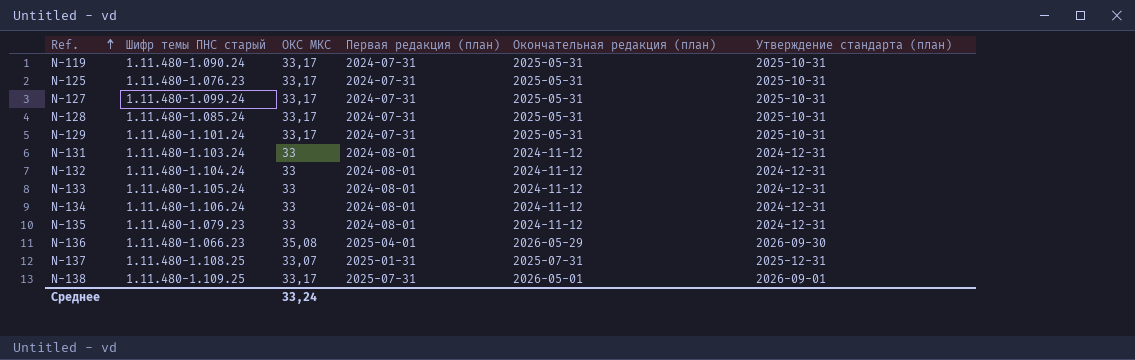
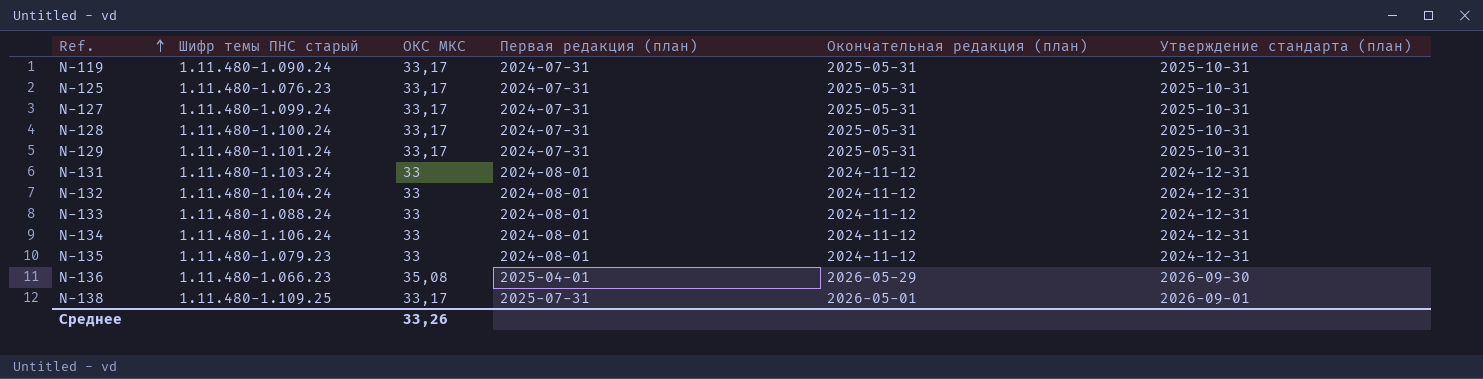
row N-137: 1.11.480-1.108.25 | 33,07 | 2025-01-31 | 2025-07-31 | 2025-12-31 -> none
N-128 | Шифр темы ПНС старый: 1.11.480-1.085.24 -> 1.11.480-1.100.24
N-133 | Шифр темы ПНС старый: 1.11.480-1.105.24 -> 1.11.480-1.088.24
Среднее | ОКС МКС: 33,24 -> 33,26

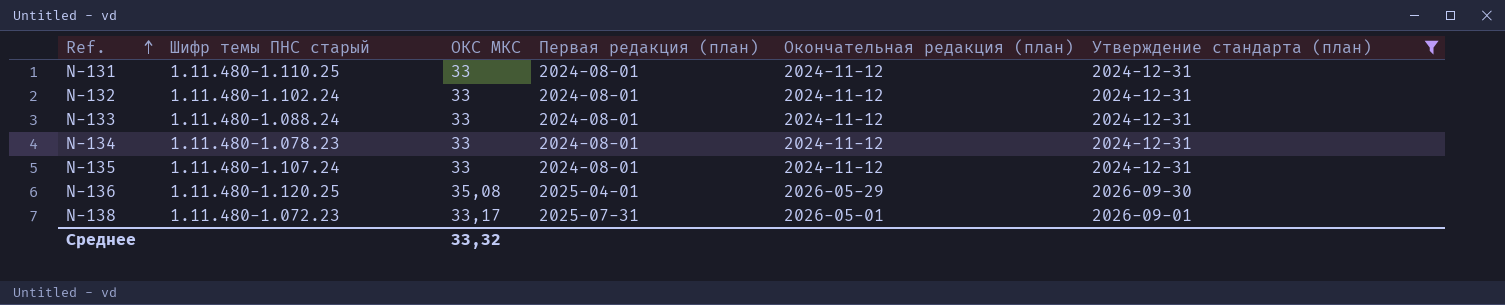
filter: none -> Утверждение стандарта (план) != 2025-10-31
N-131 | Шифр темы ПНС старый: 1.11.480-1.103.24 -> 1.11.480-1.110.25
N-132 | Шифр темы ПНС старый: 1.11.480-1.104.24 -> 1.11.480-1.102.24
N-134 | Шифр темы ПНС старый: 1.11.480-1.106.24 -> 1.11.480-1.078.23
N-135 | Шифр темы ПНС старый: 1.11.480-1.079.23 -> 1.11.480-1.107.24
N-136 | Шифр темы ПНС старый: 1.11.480-1.066.23 -> 1.11.480-1.120.25
N-138 | Шифр темы ПНС старый: 1.11.480-1.109.25 -> 1.11.480-1.072.23
Среднее | ОКС МКС: 33,26 -> 33,32

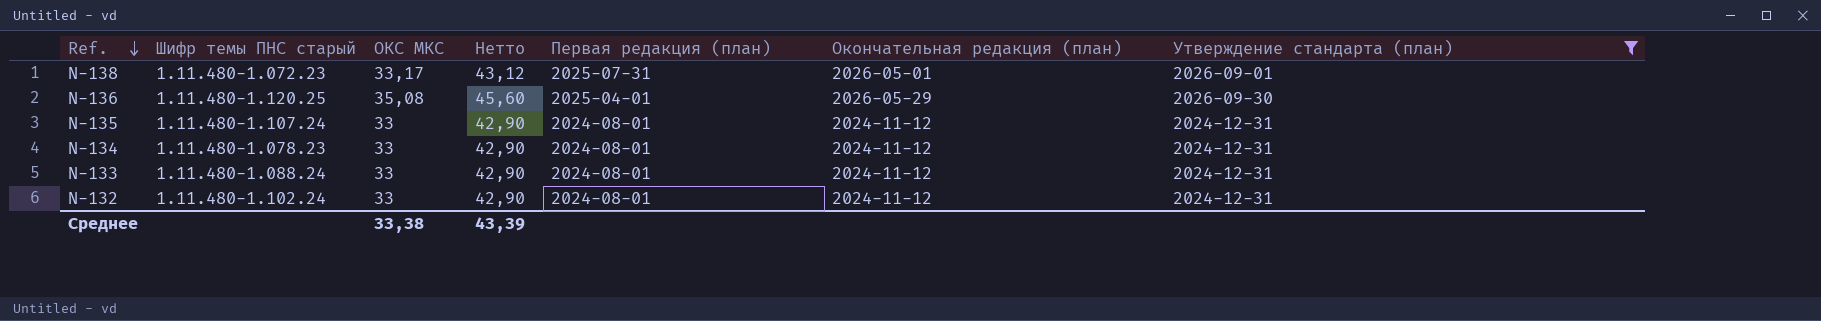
row order: Ref. ascending -> Ref. descending
column Нетто | formula: none -> [ОКС МКС] * 1,3
row N-131: 1.11.480-1.110.25 | 33 | 2024-08-01 | 2024-11-12 | 2024-12-31 -> none
Среднее | ОКС МКС: 33,32 -> 33,38

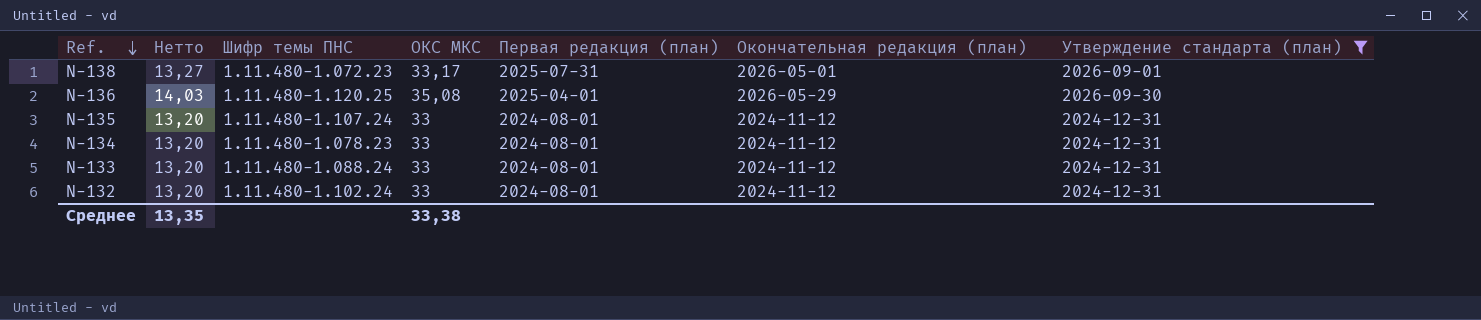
column Нетто | formula: [ОКС МКС] * 1,3 -> [ОКС МКС] * 0,4
column Нетто | position: 4 -> 2
column name: Шифр темы ПНС старый -> Шифр темы ПНС
Среднее | Нетто: 43,39 -> 13,35

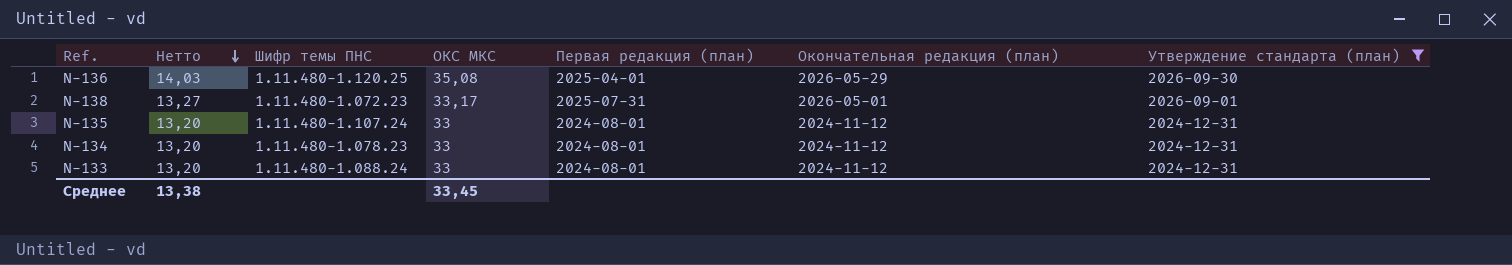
row order: Ref. descending -> Нетто descending
row N-132: 13,20 | 1.11.480-1.102.24 | 33 | 2024-08-01 | 2024-11-12 | 2024-12-31 -> none
Среднее | Нетто: 13,35 -> 13,38
Среднее | ОКС МКС: 33,38 -> 33,45

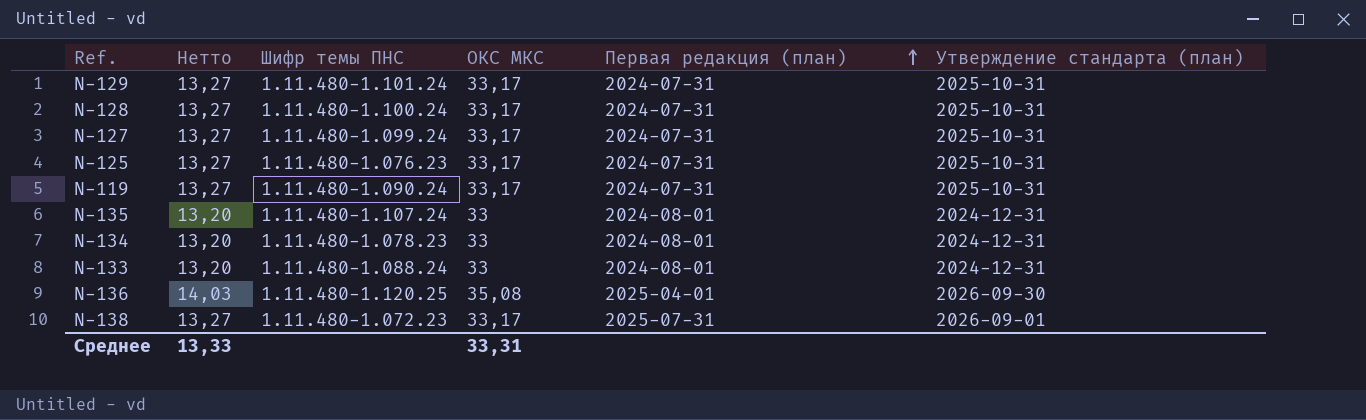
filter: Утверждение стандарта (план) != 2025-10-31 -> none
row order: Нетто descending -> Первая редакция (план) ascending
column Окончательная редакция (план) | position: 6 -> none
Среднее | Нетто: 13,38 -> 13,33
Среднее | ОКС МКС: 33,45 -> 33,31

